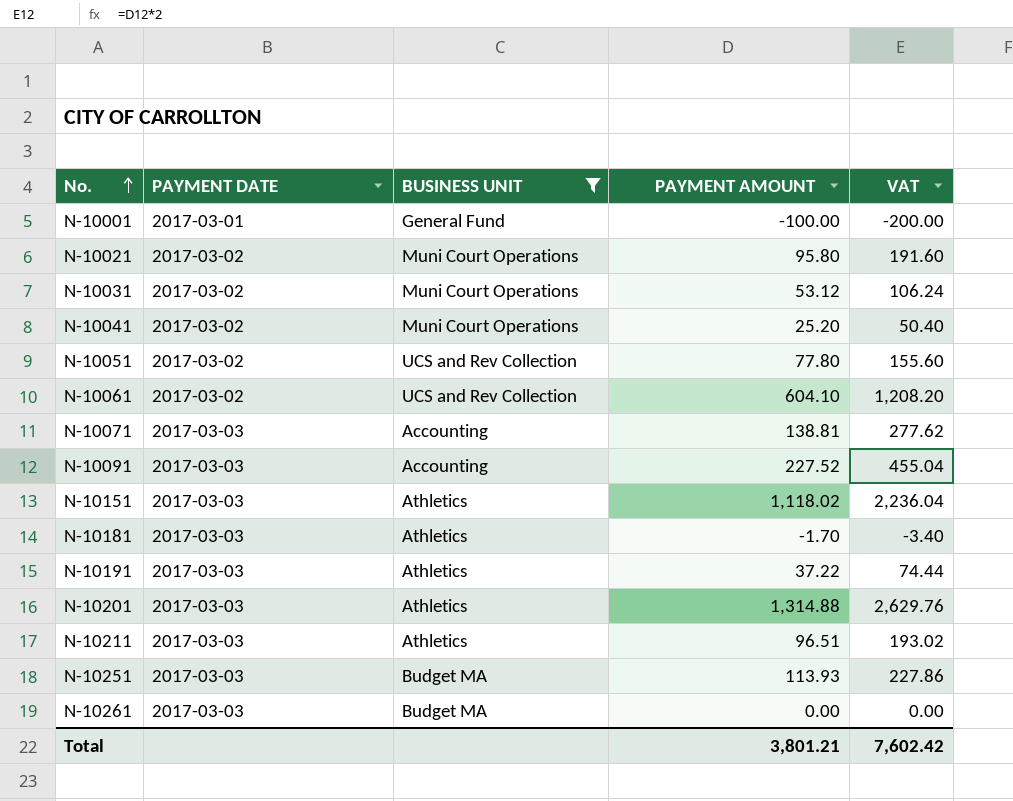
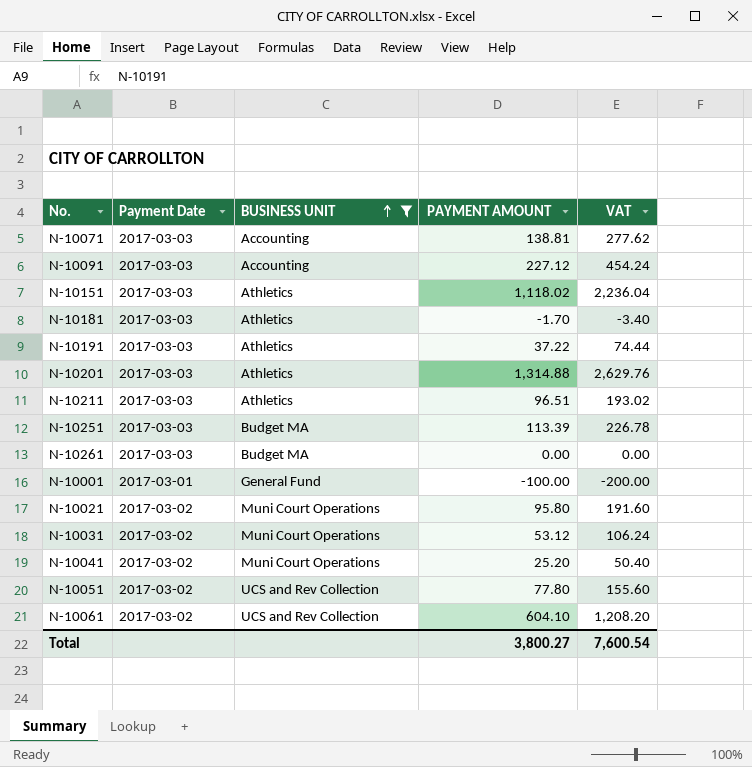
row order: No. ascending -> BUSINESS UNIT ascending
column name: PAYMENT DATE -> Payment Date
N-10091 | PAYMENT AMOUNT: 227.52 -> 227.12
N-10091 | VAT: 455.04 -> 454.24
N-10251 | PAYMENT AMOUNT: 113.93 -> 113.39
N-10251 | VAT: 227.86 -> 226.78
Total | PAYMENT AMOUNT: 3,801.21 -> 3,800.27
Total | VAT: 7,602.42 -> 7,600.54

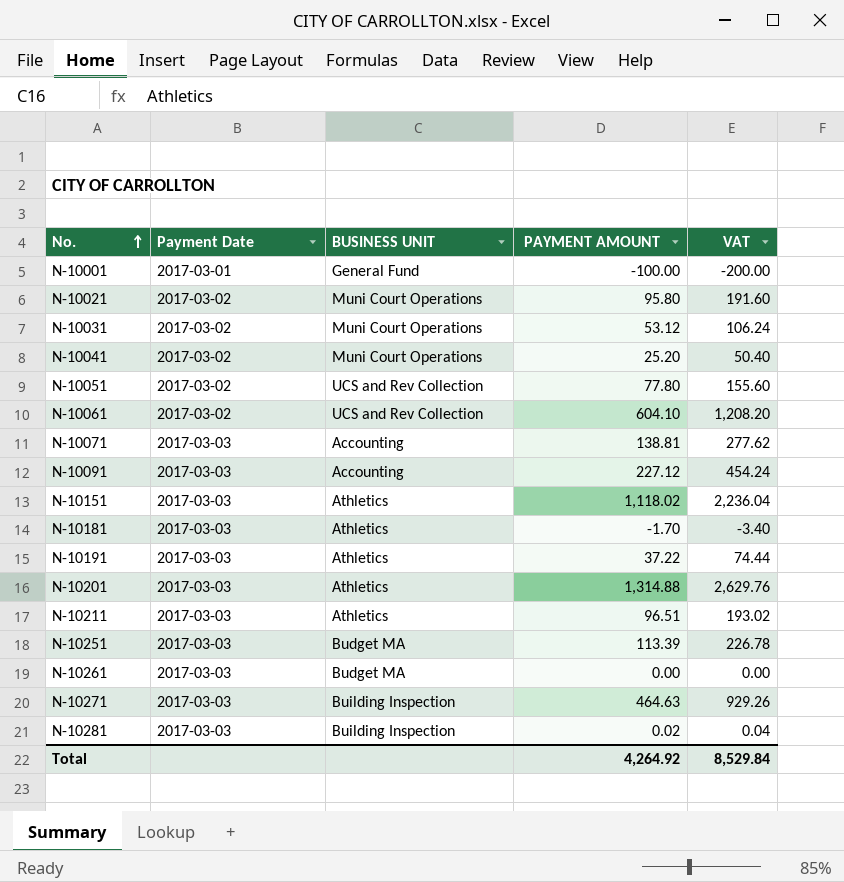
filter: BUSINESS UNIT != Building Inspection -> none
row order: BUSINESS UNIT ascending -> No. ascending
Total | PAYMENT AMOUNT: 3,800.27 -> 4,264.92
Total | VAT: 7,600.54 -> 8,529.84

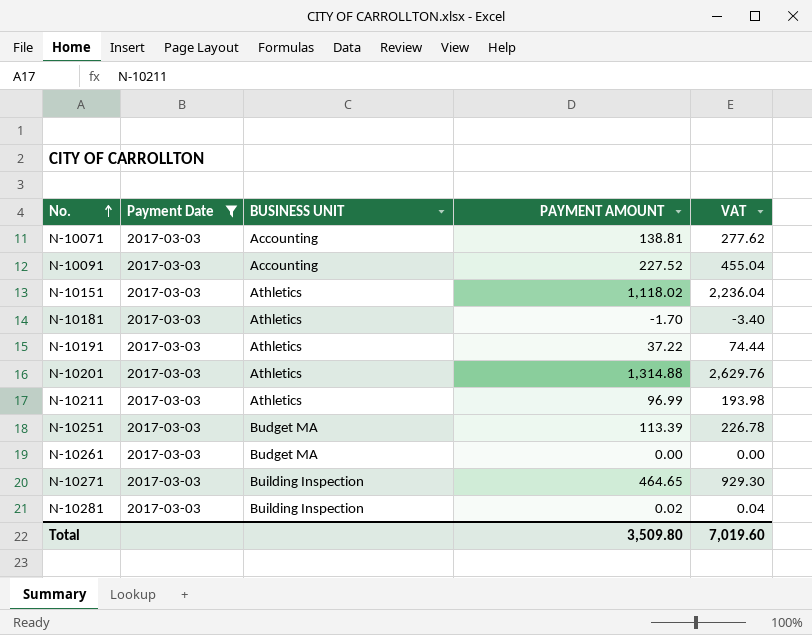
filter: none -> Payment Date = 2017-03-03
N-10091 | PAYMENT AMOUNT: 227.12 -> 227.52
N-10091 | VAT: 454.24 -> 455.04
N-10211 | PAYMENT AMOUNT: 96.51 -> 96.99
N-10211 | VAT: 193.02 -> 193.98
N-10271 | PAYMENT AMOUNT: 464.63 -> 464.65
N-10271 | VAT: 929.26 -> 929.30
Total | PAYMENT AMOUNT: 4,264.92 -> 3,509.80
Total | VAT: 8,529.84 -> 7,019.60

